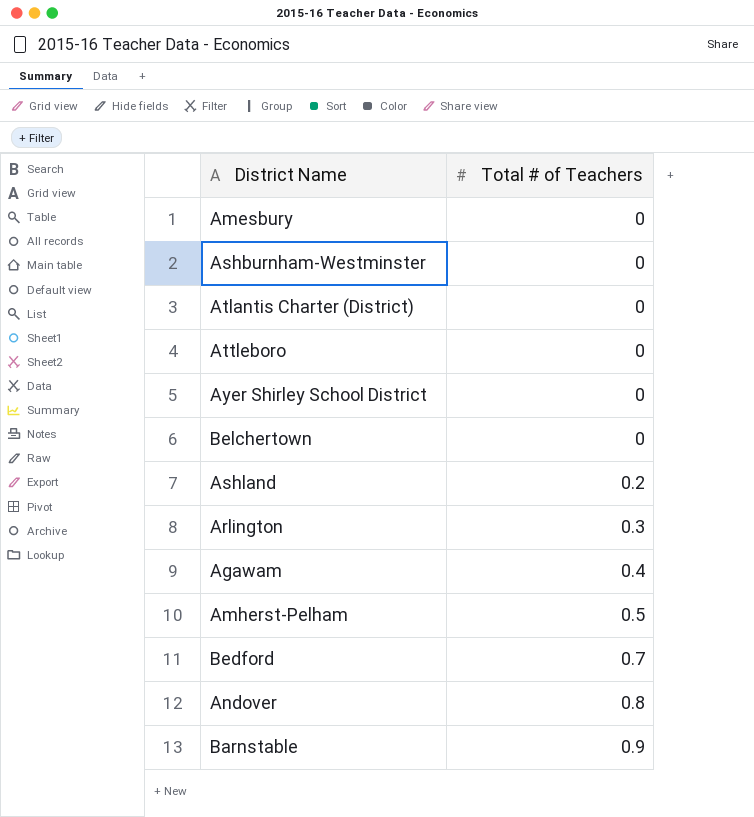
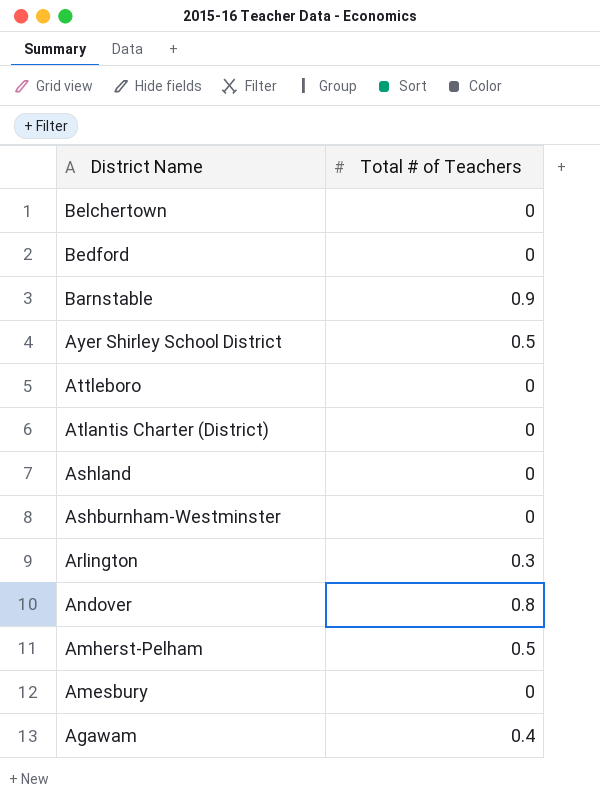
row order: Total # of Teachers ascending -> District Name descending
Bedford | Total # of Teachers: 0.7 -> 0
Ayer Shirley School District | Total # of Teachers: 0 -> 0.5
Ashland | Total # of Teachers: 0.2 -> 0

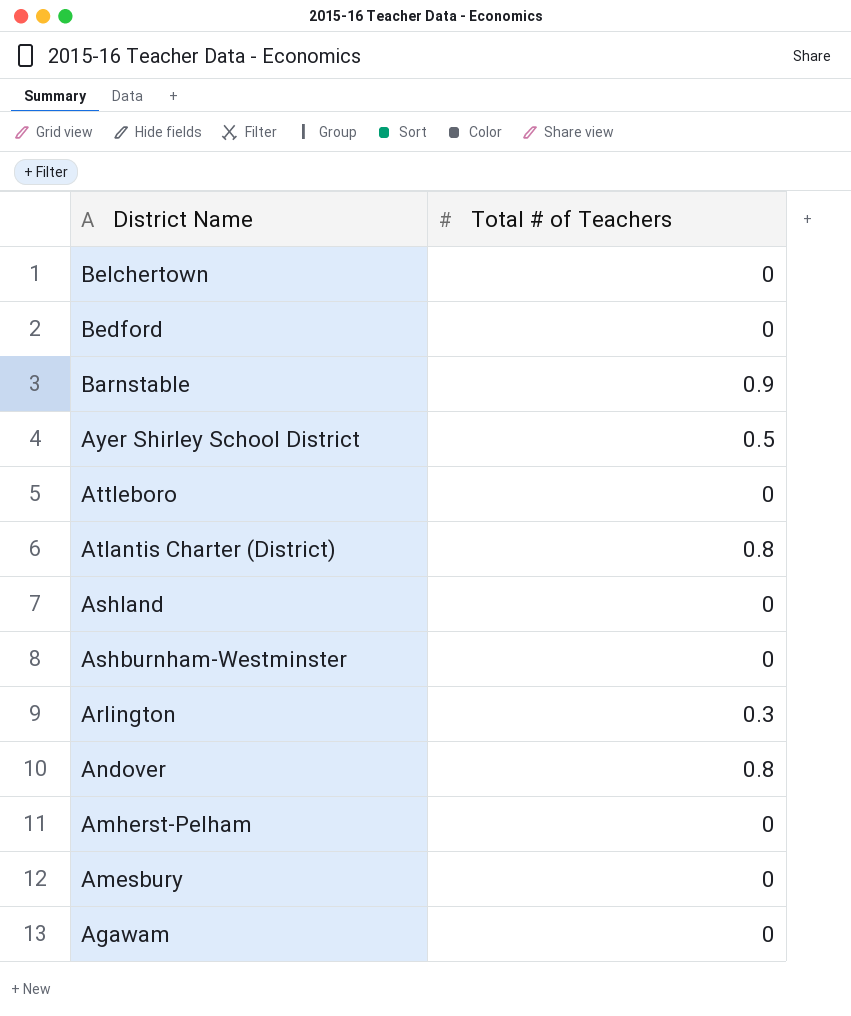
Atlantis Charter (District) | Total # of Teachers: 0 -> 0.8
Amherst-Pelham | Total # of Teachers: 0.5 -> 0
Agawam | Total # of Teachers: 0.4 -> 0

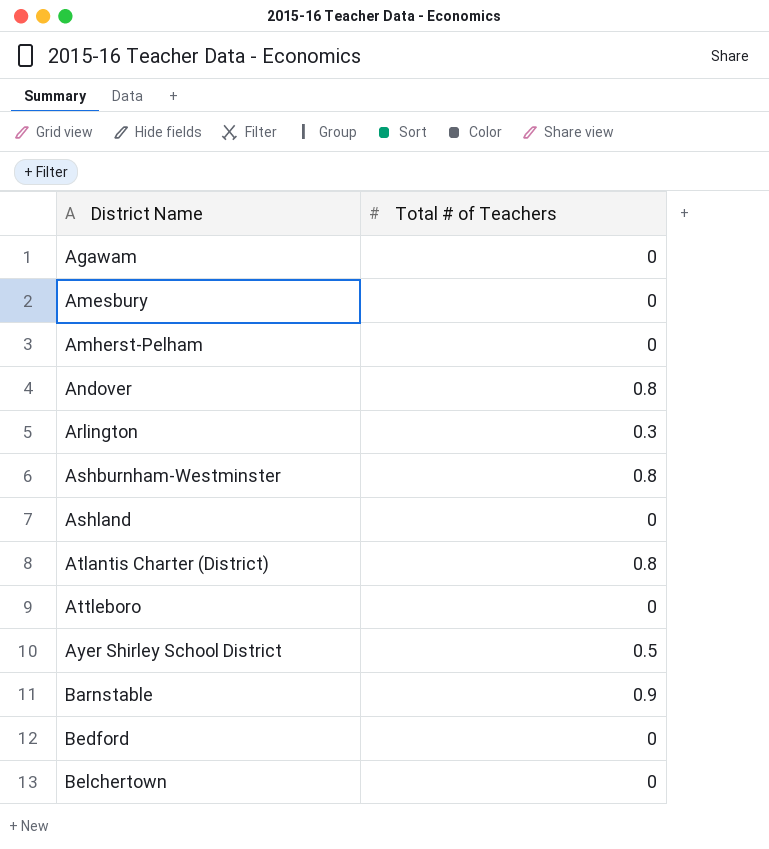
row order: District Name descending -> District Name ascending
Ashburnham-Westminster | Total # of Teachers: 0 -> 0.8

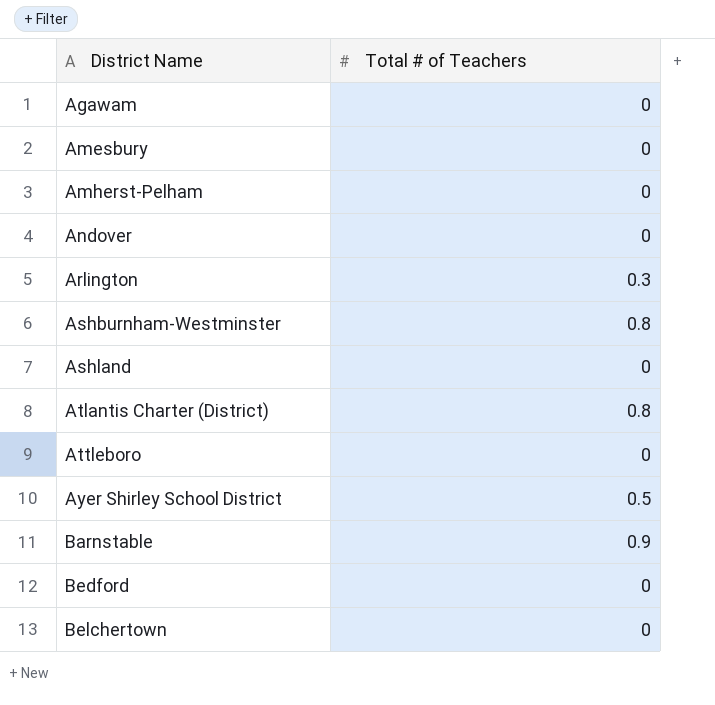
Andover | Total # of Teachers: 0.8 -> 0

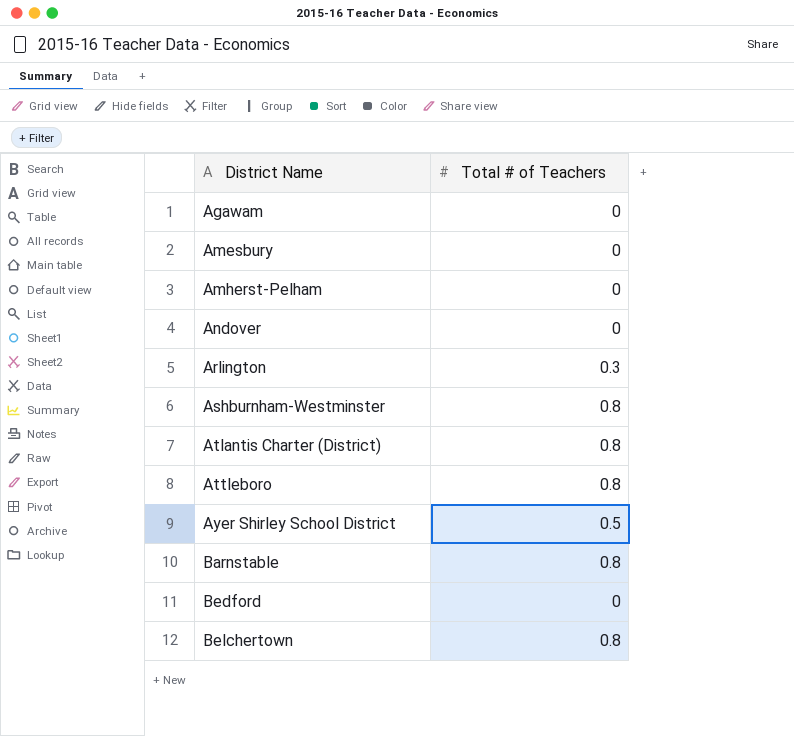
row Ashland: 0 -> none
Attleboro | Total # of Teachers: 0 -> 0.8
Barnstable | Total # of Teachers: 0.9 -> 0.8
Belchertown | Total # of Teachers: 0 -> 0.8

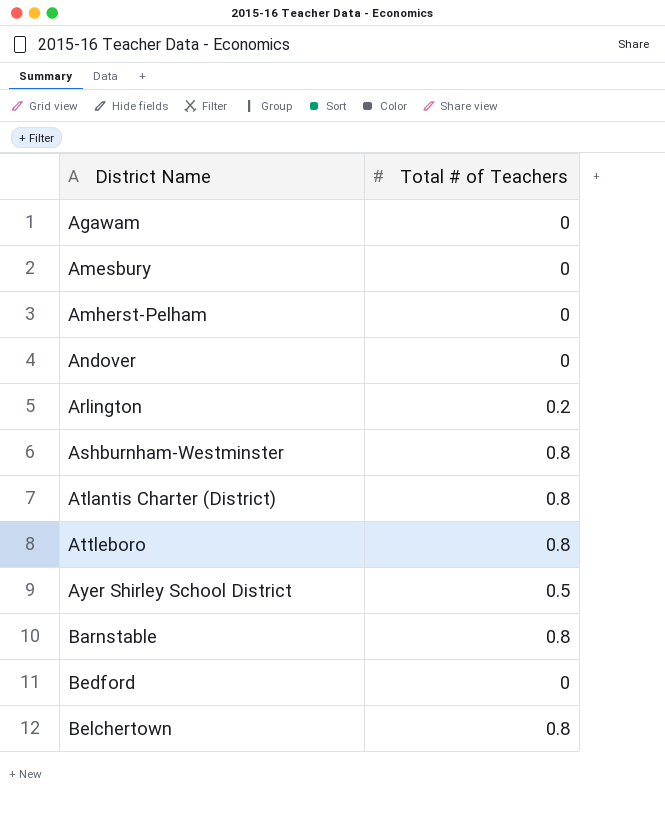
Arlington | Total # of Teachers: 0.3 -> 0.2

